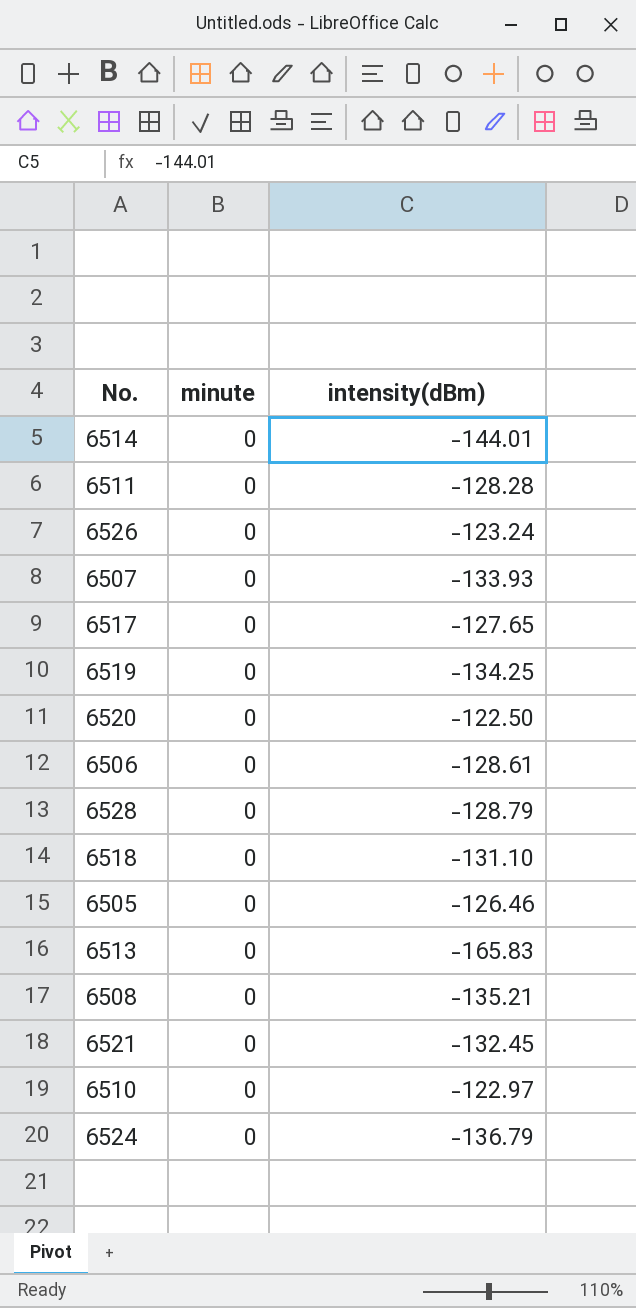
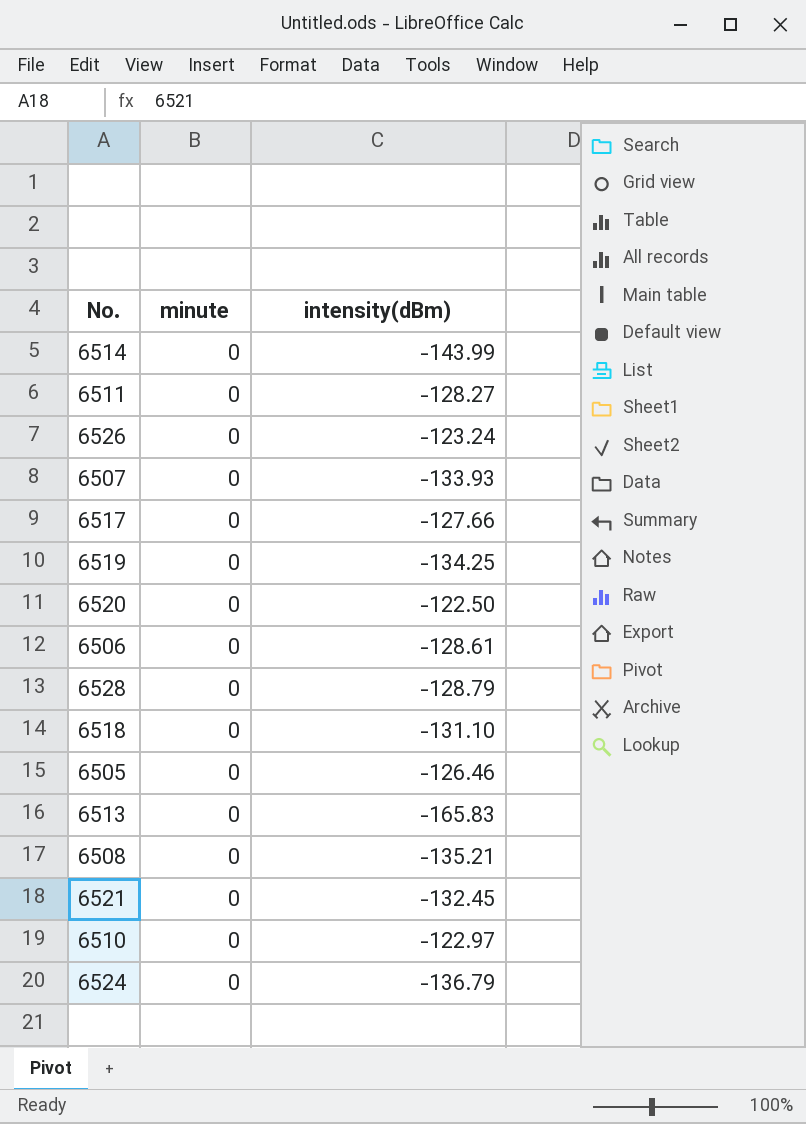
6514 | intensity(dBm): -144.01 -> -143.99
6511 | intensity(dBm): -128.28 -> -128.27
6517 | intensity(dBm): -127.65 -> -127.66

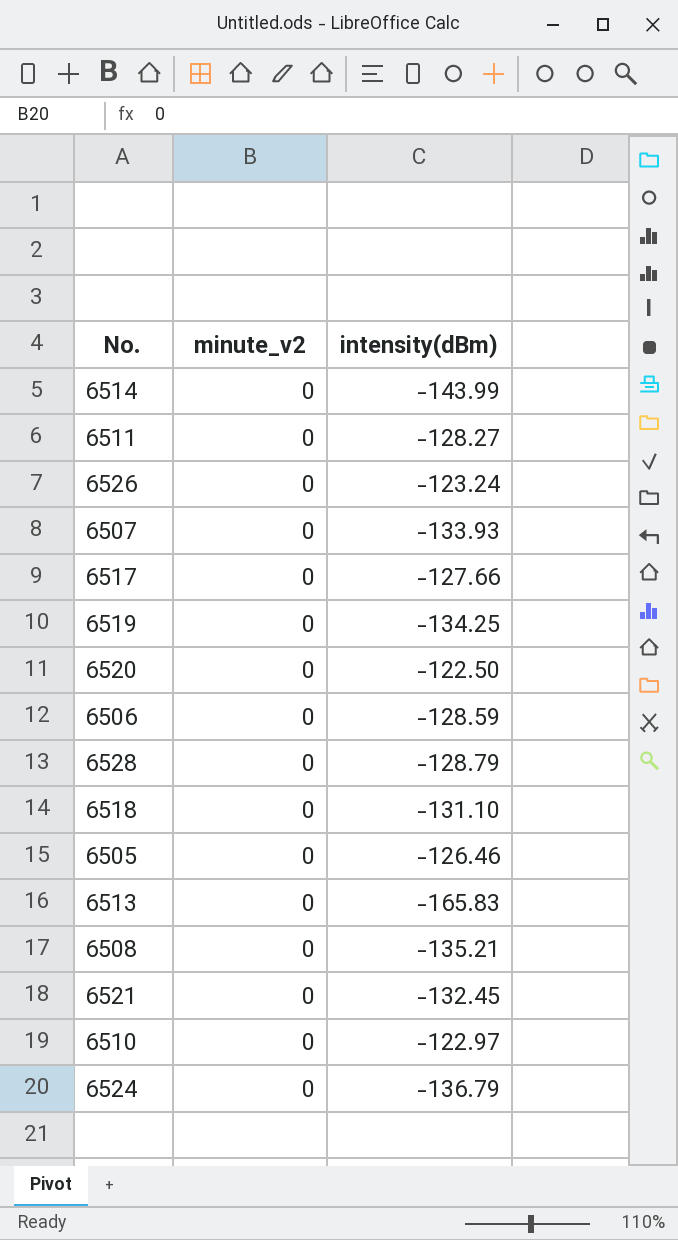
column name: minute -> minute_v2
6506 | intensity(dBm): -128.61 -> -128.59

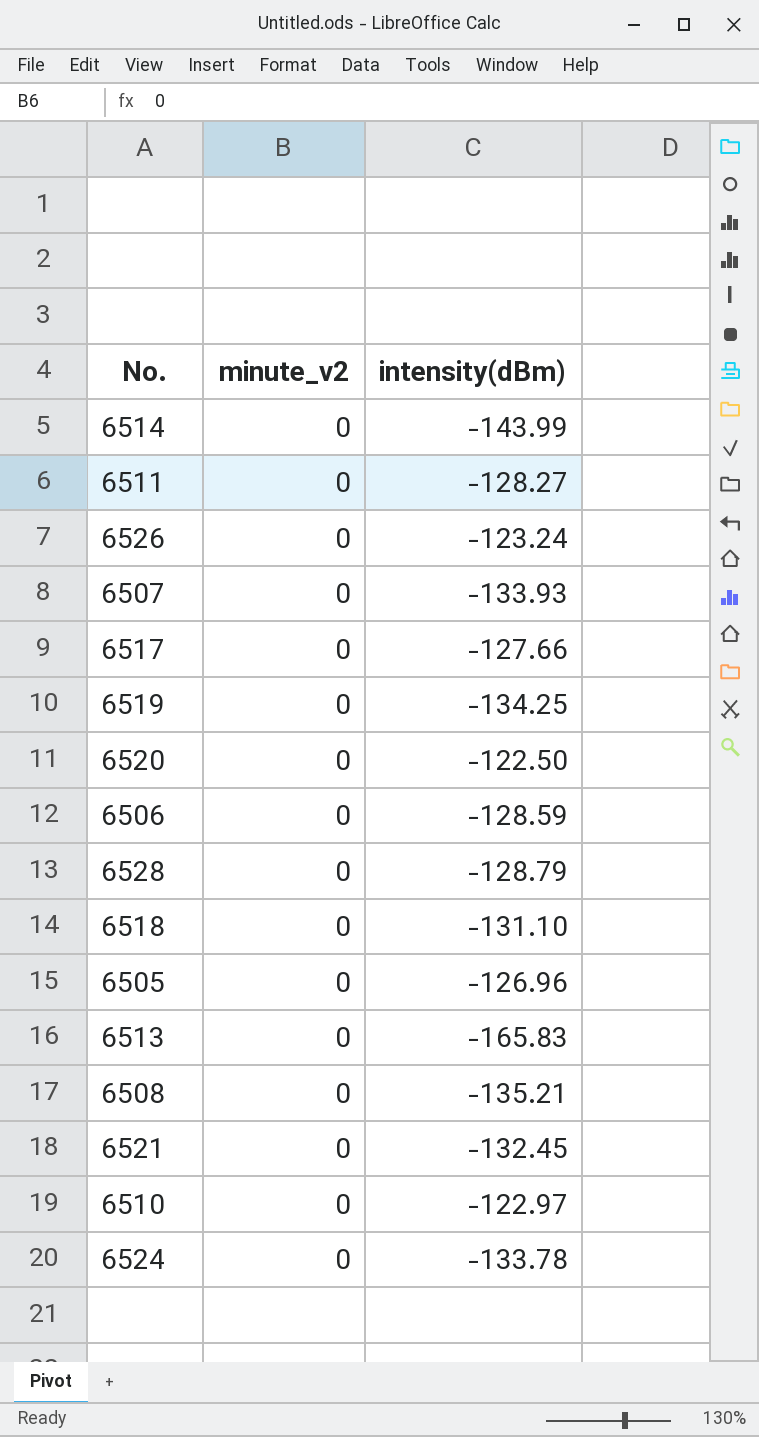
6505 | intensity(dBm): -126.46 -> -126.96
6524 | intensity(dBm): -136.79 -> -133.78

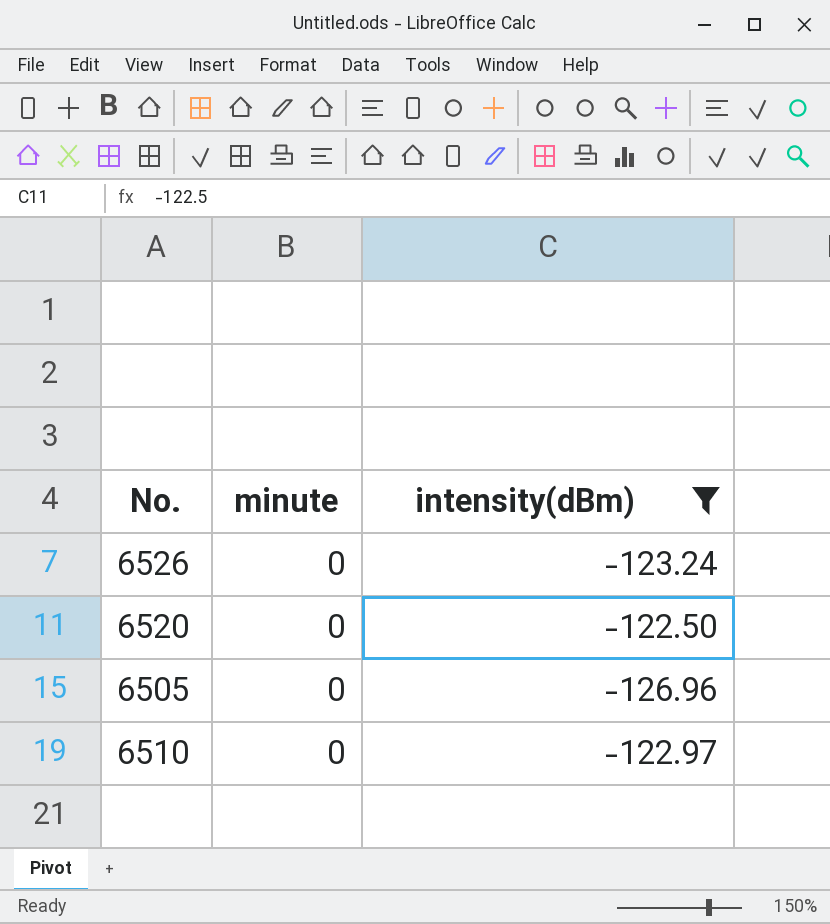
filter: none -> intensity(dBm) >= -126.96
column name: minute_v2 -> minute

